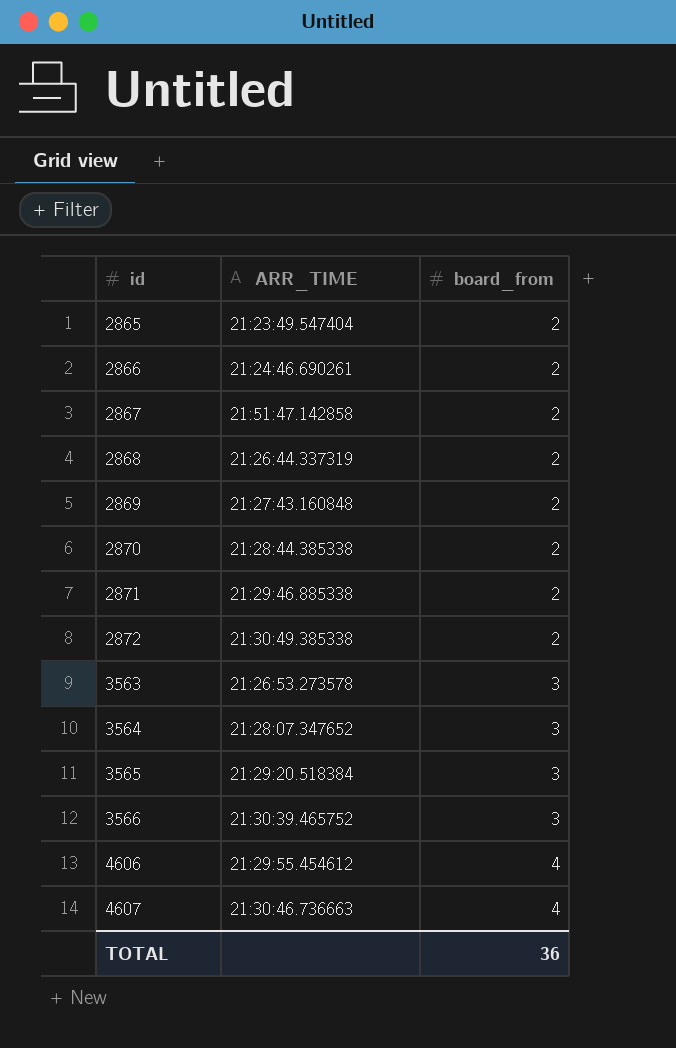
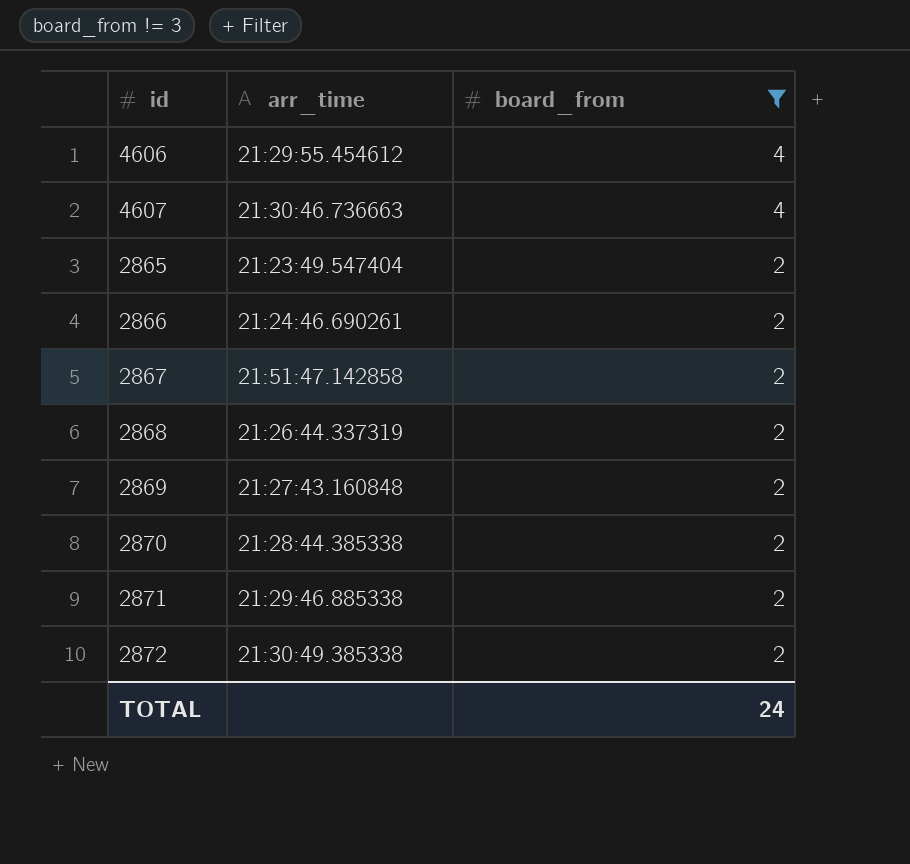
filter: none -> board_from != 3
row order: id ascending -> board_from descending
column name: ARR_TIME -> arr_time
TOTAL | board_from: 36 -> 24

